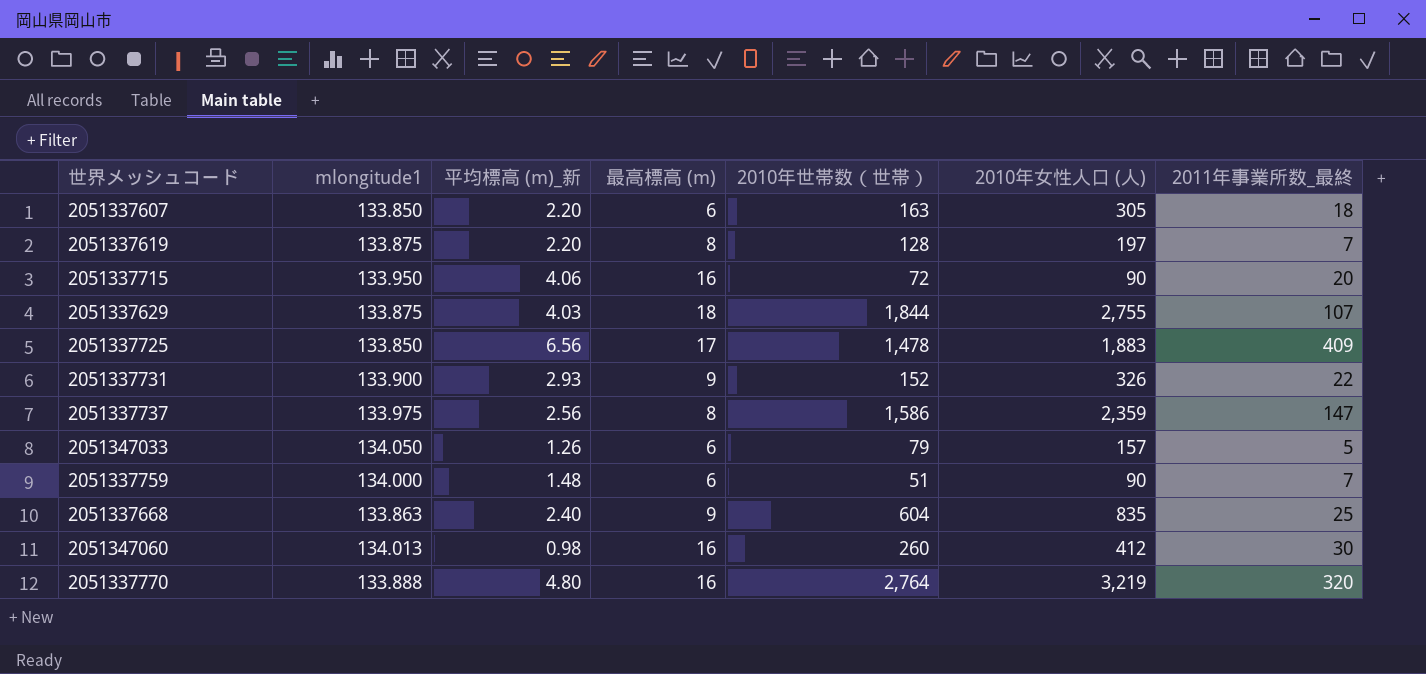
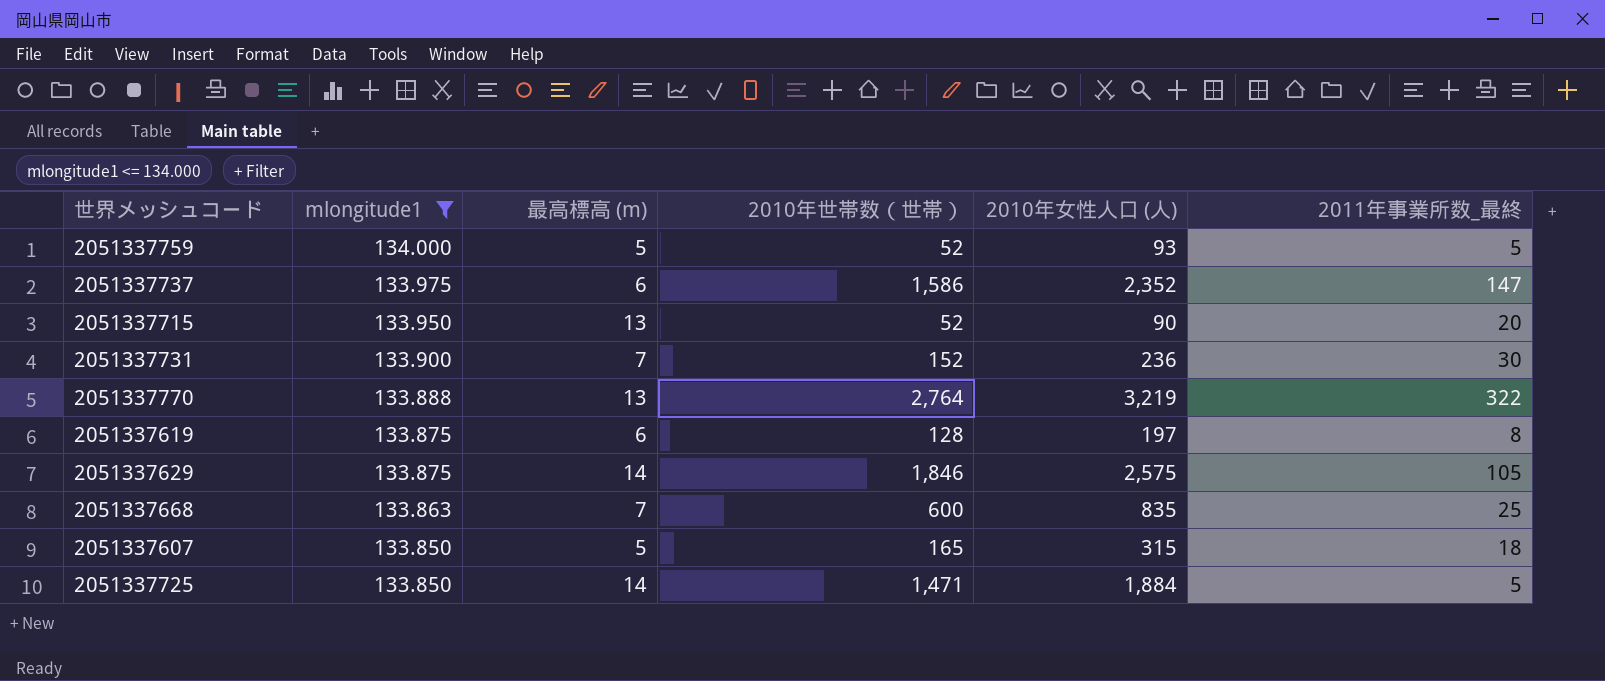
filter: none -> mlongitude1 <= 134.000
row order: none -> mlongitude1 descending
column 平均標高 (m)_新 | position: 3 -> none
2051337759 | 最高標高 (m): 6 -> 5
2051337759 | 2010年世帯数（世帯）: 51 -> 52
2051337759 | 2010年女性人口 (人): 90 -> 93
2051337759 | 2011年事業所数_最終: 7 -> 5
2051337737 | 最高標高 (m): 8 -> 6
2051337737 | 2010年女性人口 (人): 2,359 -> 2,352
2051337715 | 最高標高 (m): 16 -> 13
2051337715 | 2010年世帯数（世帯）: 72 -> 52
2051337731 | 最高標高 (m): 9 -> 7
2051337731 | 2010年女性人口 (人): 326 -> 236
2051337731 | 2011年事業所数_最終: 22 -> 30
2051337770 | 最高標高 (m): 16 -> 13
2051337770 | 2011年事業所数_最終: 320 -> 322
2051337619 | 最高標高 (m): 8 -> 6
2051337619 | 2011年事業所数_最終: 7 -> 8
2051337629 | 最高標高 (m): 18 -> 14
2051337629 | 2010年世帯数（世帯）: 1,844 -> 1,846
2051337629 | 2010年女性人口 (人): 2,755 -> 2,575
2051337629 | 2011年事業所数_最終: 107 -> 105
2051337668 | 最高標高 (m): 9 -> 7
2051337668 | 2010年世帯数（世帯）: 604 -> 600
2051337607 | 最高標高 (m): 6 -> 5
2051337607 | 2010年世帯数（世帯）: 163 -> 165
2051337607 | 2010年女性人口 (人): 305 -> 315
2051337725 | 最高標高 (m): 17 -> 14
2051337725 | 2010年世帯数（世帯）: 1,478 -> 1,471
2051337725 | 2010年女性人口 (人): 1,883 -> 1,884
2051337725 | 2011年事業所数_最終: 409 -> 5

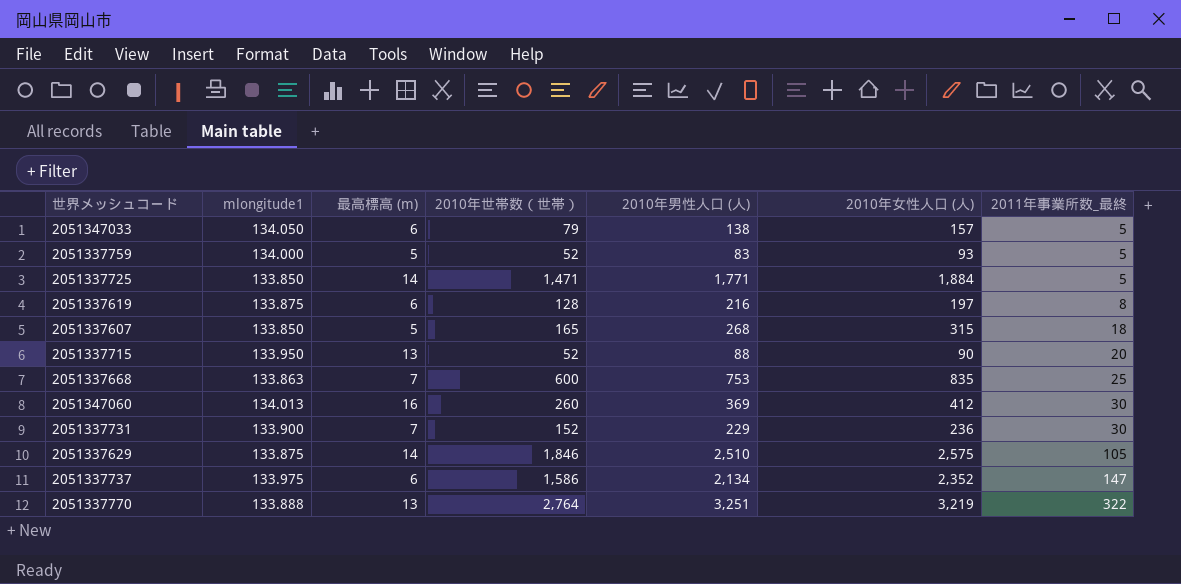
filter: mlongitude1 <= 134.000 -> none
row order: mlongitude1 descending -> 2011年事業所数_最終 ascending
column 2010年男性人口 (人) | position: none -> 5

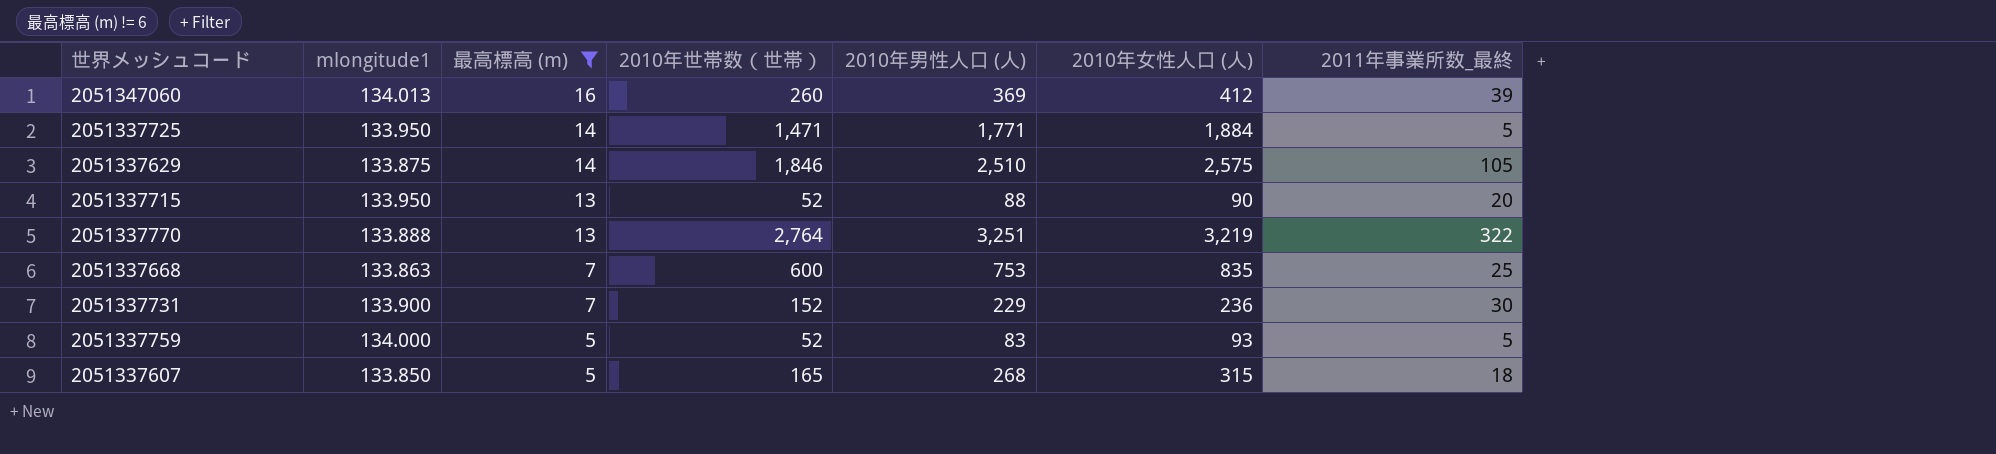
filter: none -> 最高標高 (m) != 6
row order: 2011年事業所数_最終 ascending -> 最高標高 (m) descending
2051347060 | 2011年事業所数_最終: 30 -> 39
2051337725 | mlongitude1: 133.850 -> 133.950

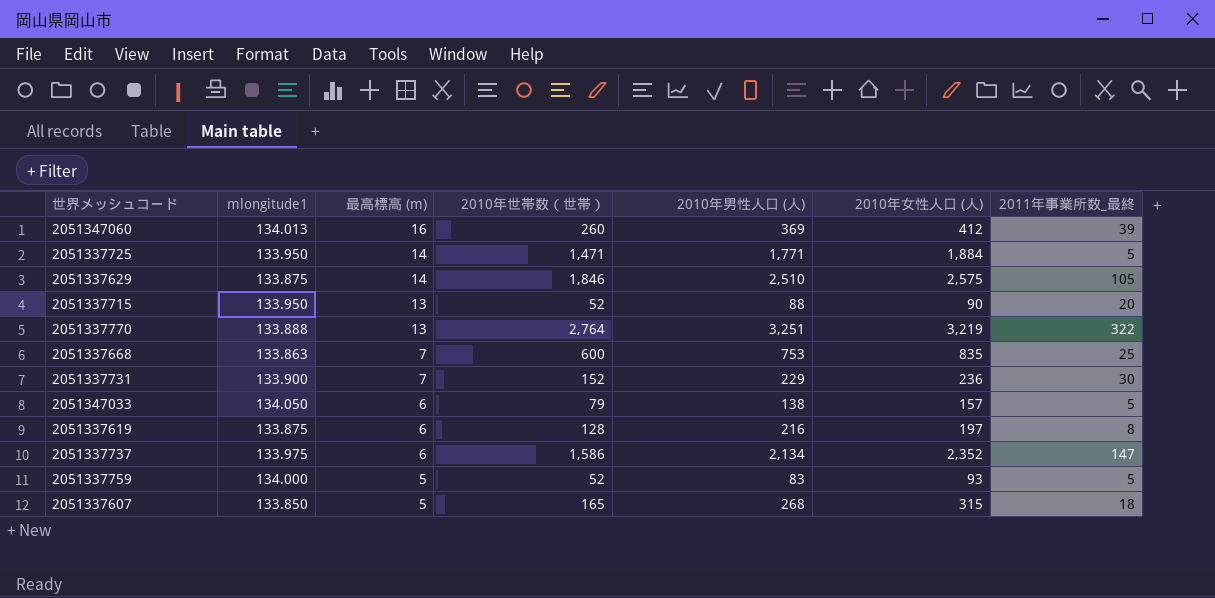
filter: 最高標高 (m) != 6 -> none

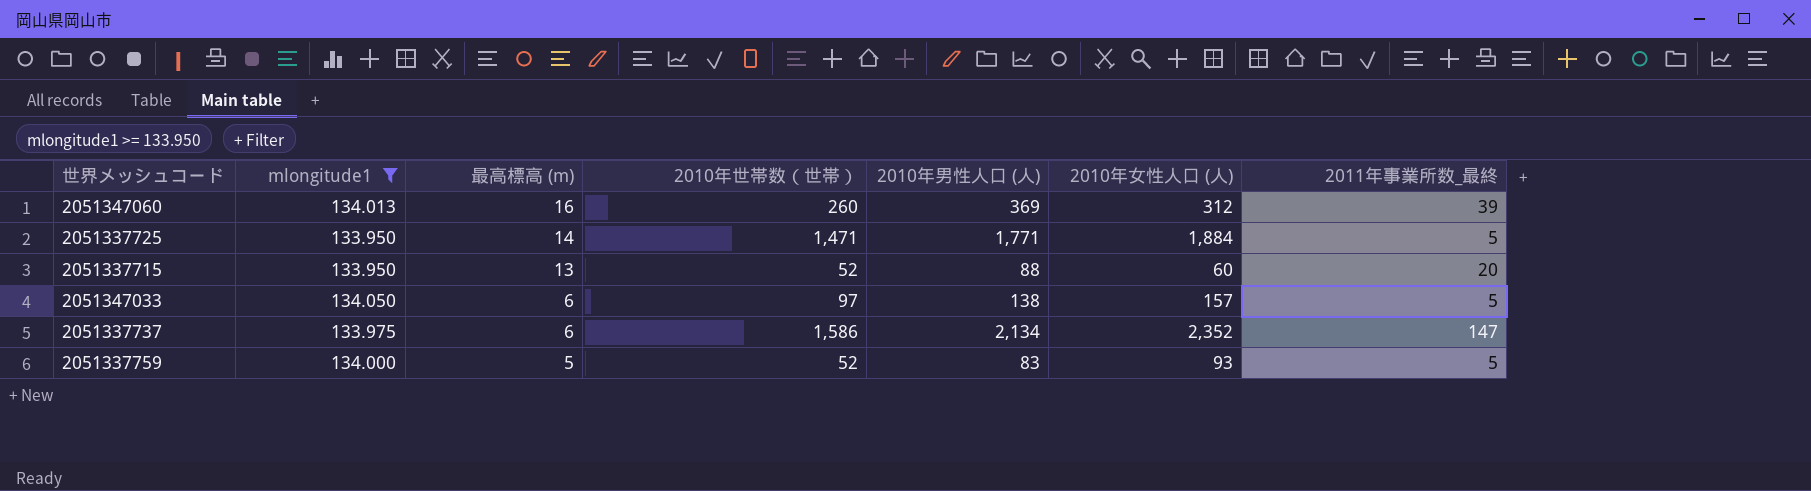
filter: none -> mlongitude1 >= 133.950
2051347060 | 2010年女性人口 (人): 412 -> 312
2051337715 | 2010年女性人口 (人): 90 -> 60
2051347033 | 2010年世帯数（世帯）: 79 -> 97

